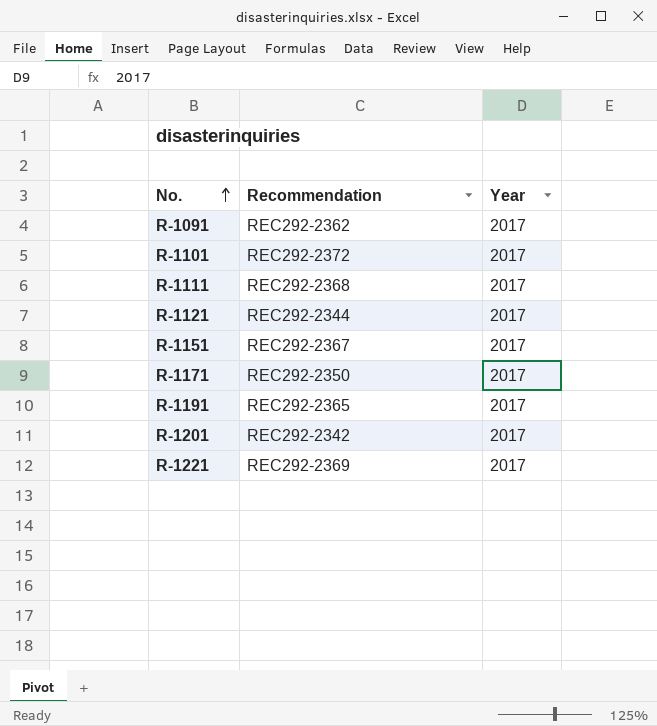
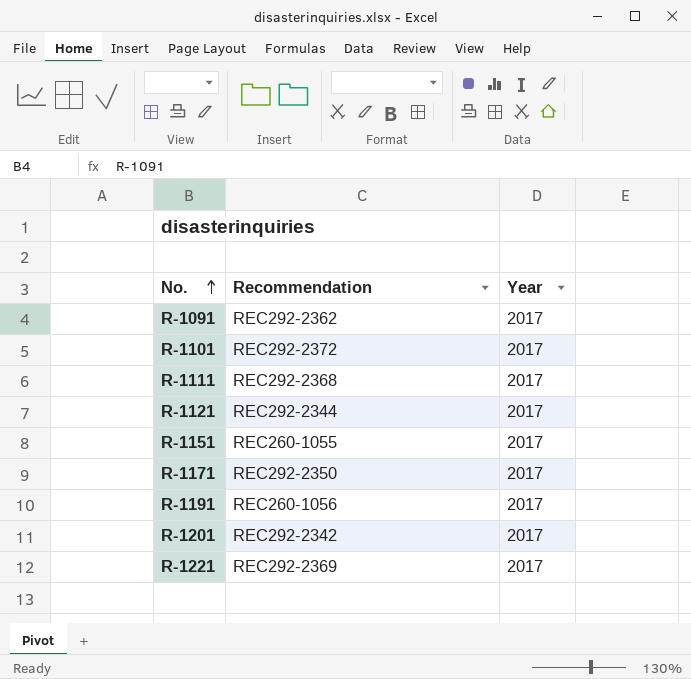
R-1151 | Recommendation: REC292-2367 -> REC260-1055
R-1191 | Recommendation: REC292-2365 -> REC260-1056

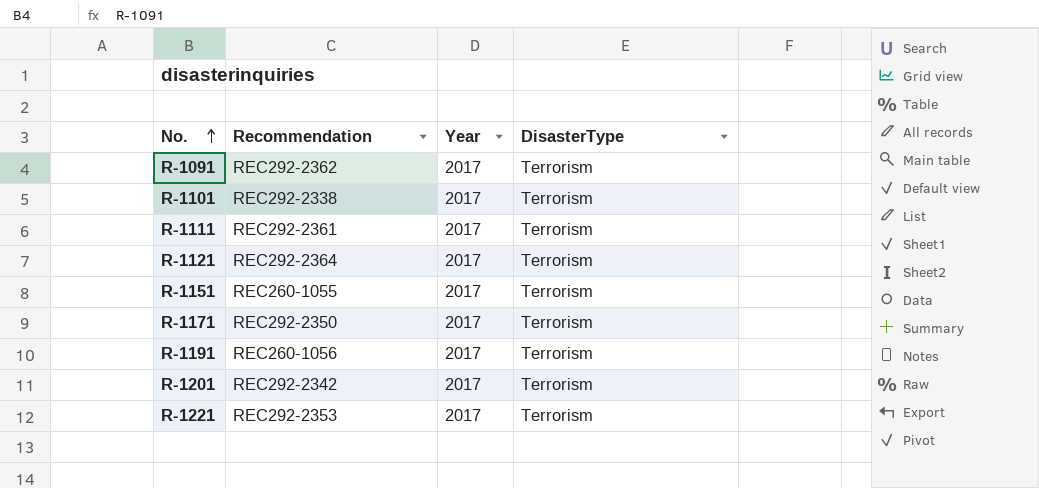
column DisasterType | position: none -> 4
R-1101 | Recommendation: REC292-2372 -> REC292-2338
R-1111 | Recommendation: REC292-2368 -> REC292-2361
R-1121 | Recommendation: REC292-2344 -> REC292-2364
R-1221 | Recommendation: REC292-2369 -> REC292-2353

